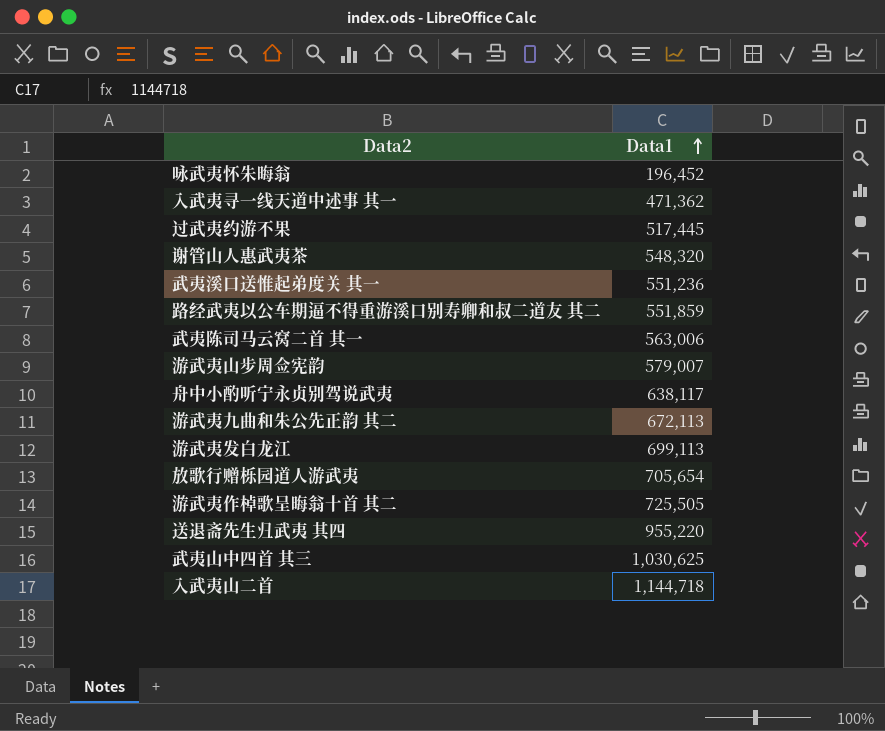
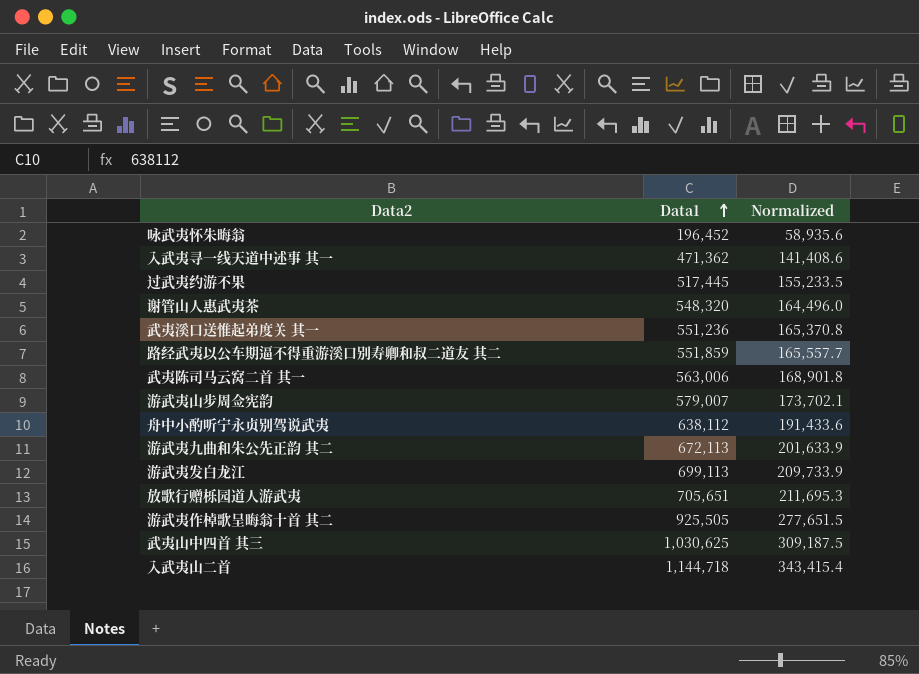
column Normalized | formula: none -> [Data1] * 0.3
row 送退斋先生归武夷 其四: 955,220 -> none
舟中小酌听宁永贞别驾说武夷 | Data1: 638,117 -> 638,112
放歌行赠栎园道人游武夷 | Data1: 705,654 -> 705,651
游武夷作棹歌呈晦翁十首 其二 | Data1: 725,505 -> 925,505

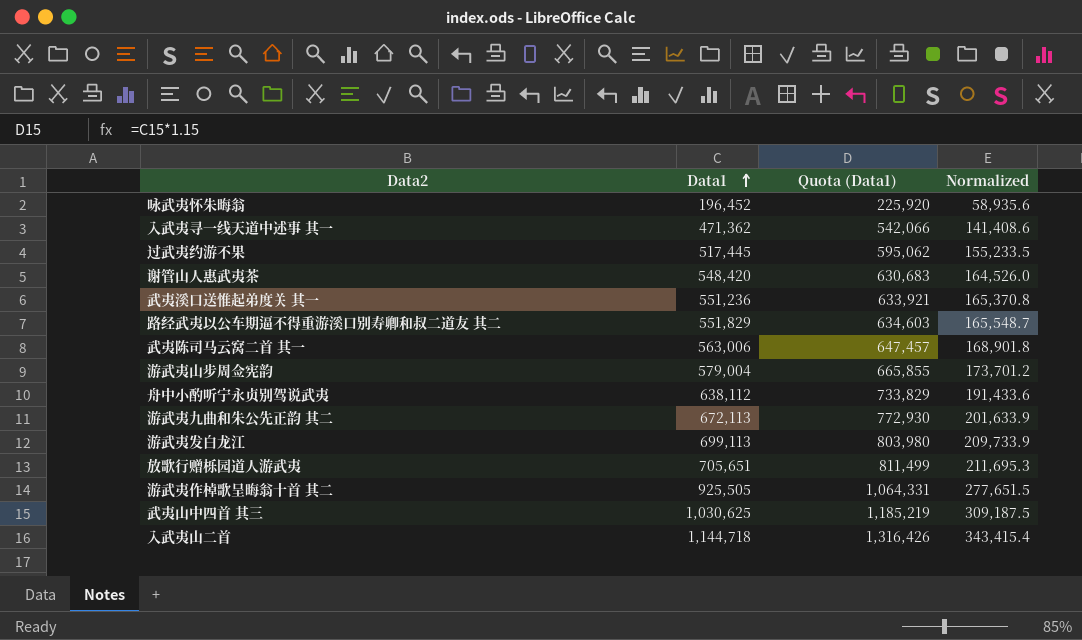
column Quota (Data1) | formula: none -> [Data1] * 1.15
谢管山人惠武夷茶 | Data1: 548,320 -> 548,420
谢管山人惠武夷茶 | Normalized: 164,496.0 -> 164,526.0
路经武夷以公车期逼不得重游溪口别寿卿和叔二道友 其二 | Data1: 551,859 -> 551,829
路经武夷以公车期逼不得重游溪口别寿卿和叔二道友 其二 | Normalized: 165,557.7 -> 165,548.7
游武夷山步周佥宪韵 | Data1: 579,007 -> 579,004
游武夷山步周佥宪韵 | Normalized: 173,702.1 -> 173,701.2

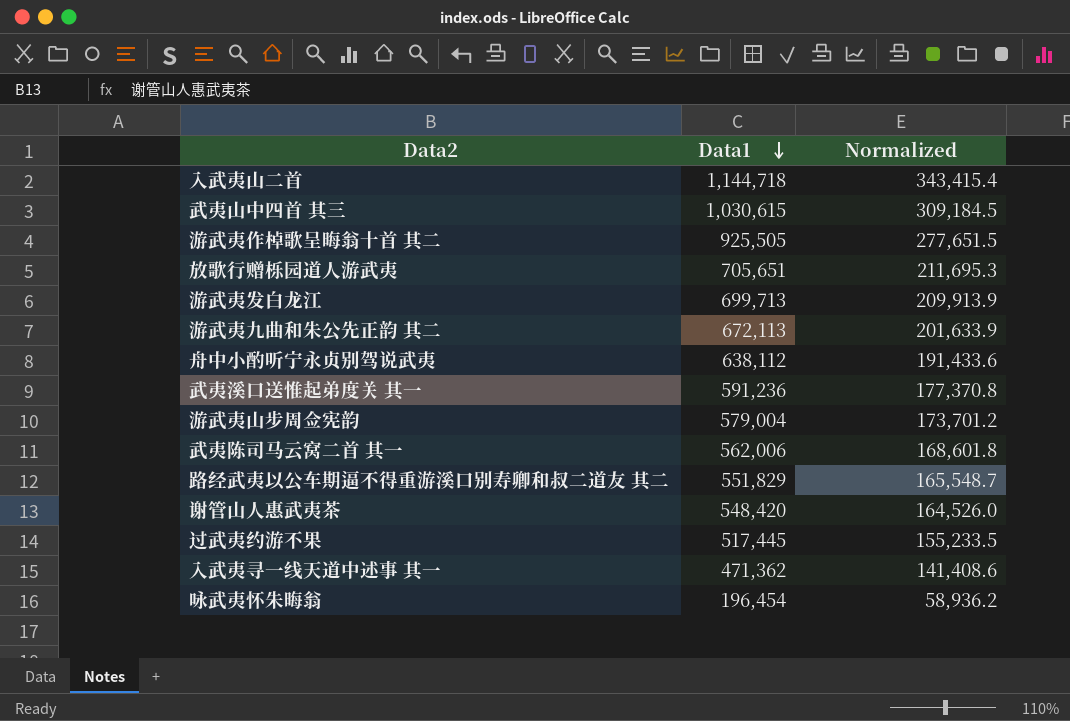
row order: Data1 ascending -> Data1 descending
column Quota (Data1) | formula: [Data1] * 1.15 -> none
武夷山中四首 其三 | Data1: 1,030,625 -> 1,030,615
武夷山中四首 其三 | Normalized: 309,187.5 -> 309,184.5
游武夷发白龙江 | Data1: 699,113 -> 699,713
游武夷发白龙江 | Normalized: 209,733.9 -> 209,913.9
武夷溪口送惟起弟度关 其一 | Data1: 551,236 -> 591,236
武夷溪口送惟起弟度关 其一 | Normalized: 165,370.8 -> 177,370.8
武夷陈司马云窝二首 其一 | Data1: 563,006 -> 562,006
武夷陈司马云窝二首 其一 | Normalized: 168,901.8 -> 168,601.8
咏武夷怀朱晦翁 | Data1: 196,452 -> 196,454
咏武夷怀朱晦翁 | Normalized: 58,935.6 -> 58,936.2

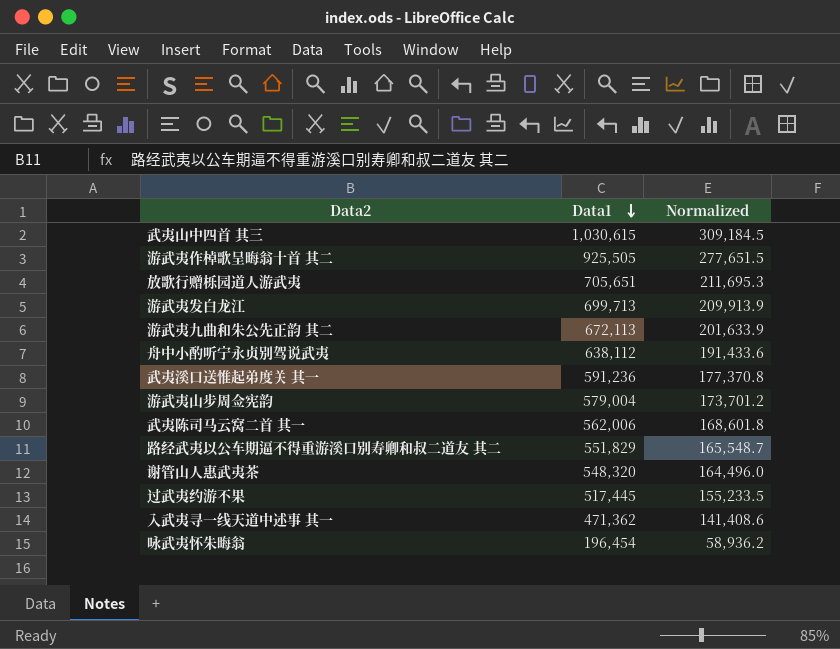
row 入武夷山二首: 1,144,718 | 343,415.4 -> none
谢管山人惠武夷茶 | Data1: 548,420 -> 548,320
谢管山人惠武夷茶 | Normalized: 164,526.0 -> 164,496.0

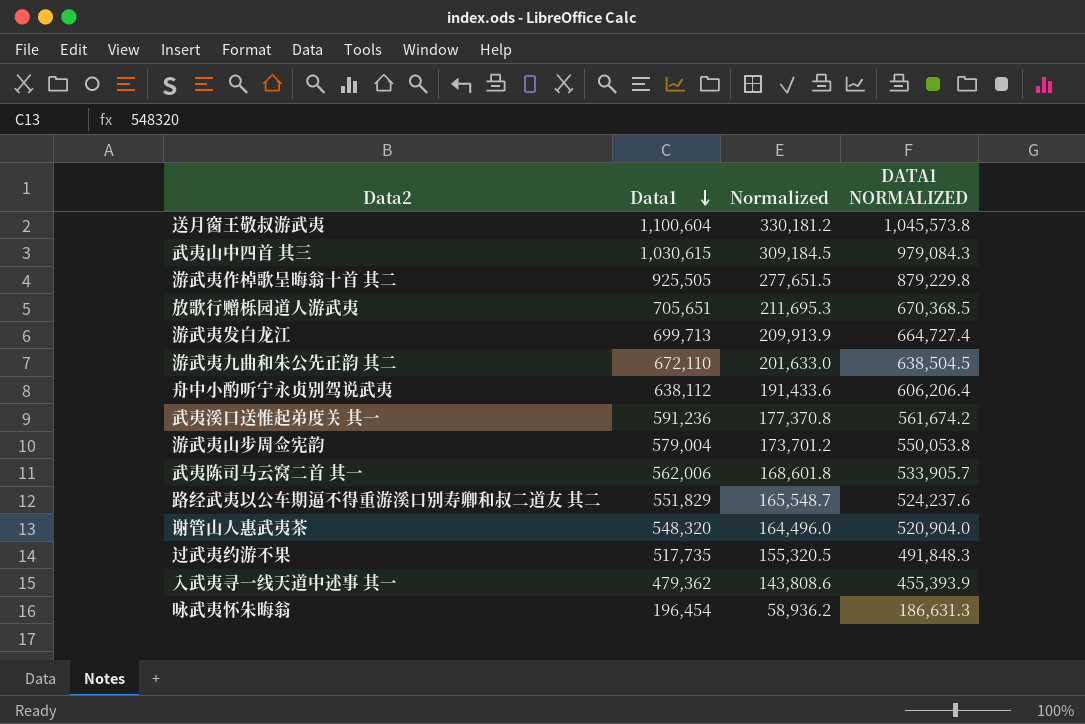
column DATA1 NORMALIZED | formula: none -> [Data1] * 0.95
row 送月窗王敬叔游武夷: none -> 1,100,604 | 330,181.2 | 1,045,573.8
游武夷九曲和朱公先正韵 其二 | Data1: 672,113 -> 672,110
游武夷九曲和朱公先正韵 其二 | Normalized: 201,633.9 -> 201,633.0
过武夷约游不果 | Data1: 517,445 -> 517,735
过武夷约游不果 | Normalized: 155,233.5 -> 155,320.5
入武夷寻一线天道中述事 其一 | Data1: 471,362 -> 479,362
入武夷寻一线天道中述事 其一 | Normalized: 141,408.6 -> 143,808.6

